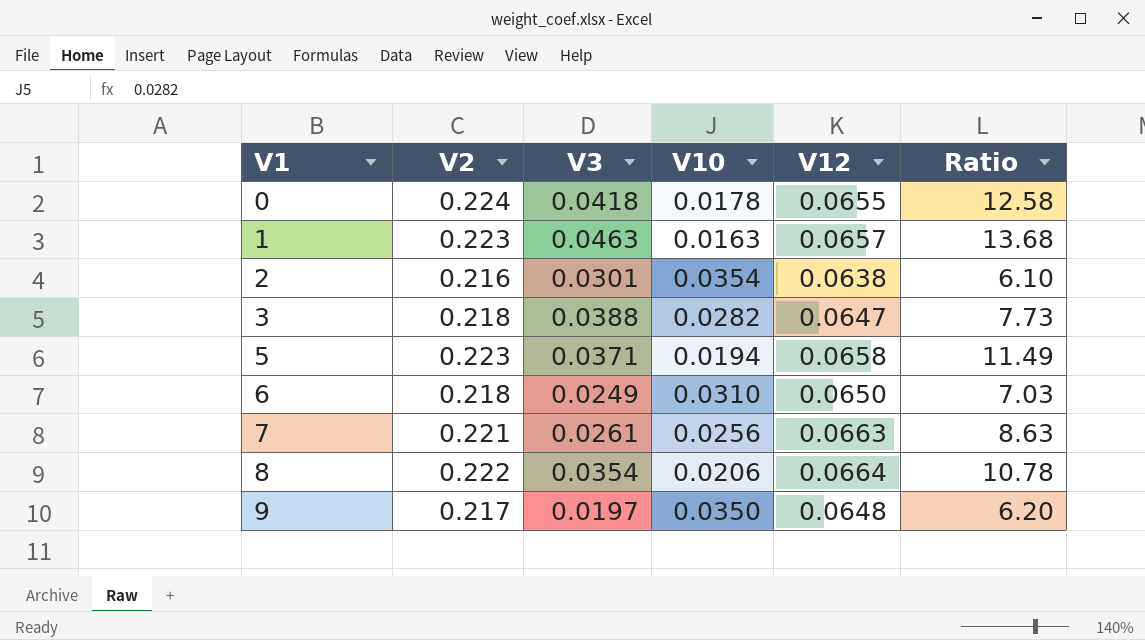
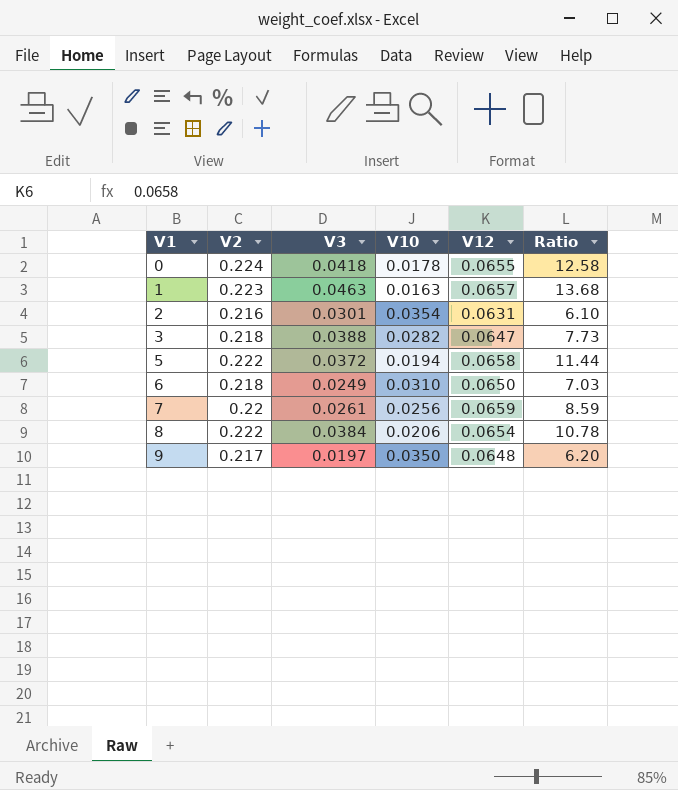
2 | V12: 0.0638 -> 0.0631
5 | V2: 0.223 -> 0.222
5 | V3: 0.0371 -> 0.0372
5 | Ratio: 11.49 -> 11.44
7 | V2: 0.221 -> 0.22
7 | V12: 0.0663 -> 0.0659
7 | Ratio: 8.63 -> 8.59
8 | V3: 0.0354 -> 0.0384
8 | V12: 0.0664 -> 0.0654

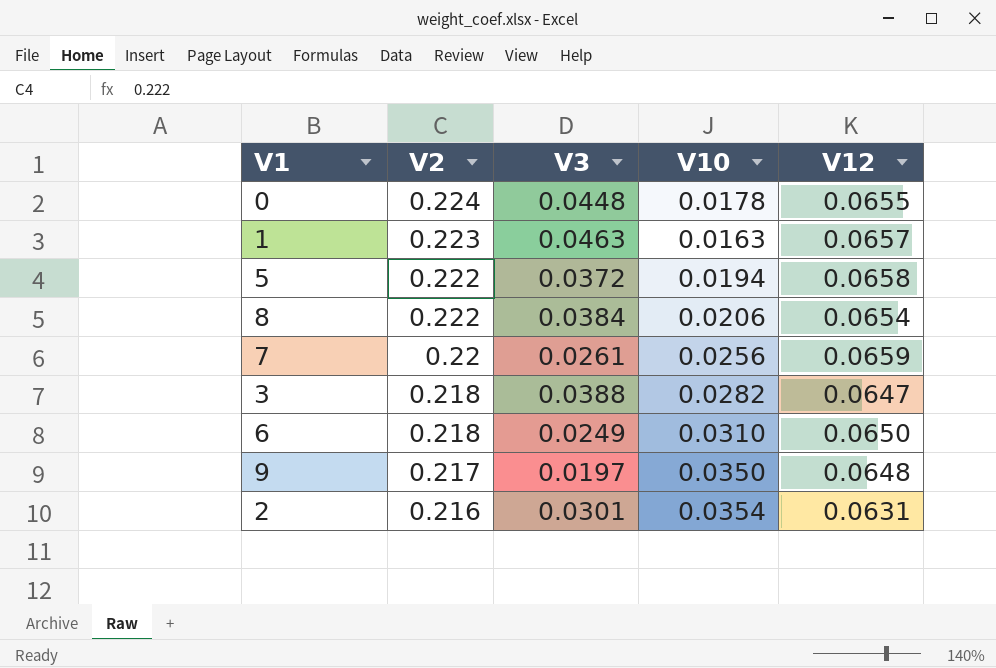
row order: V1 ascending -> V2 descending
column Ratio | formula: [V2] / [V10] -> none
0 | V3: 0.0418 -> 0.0448

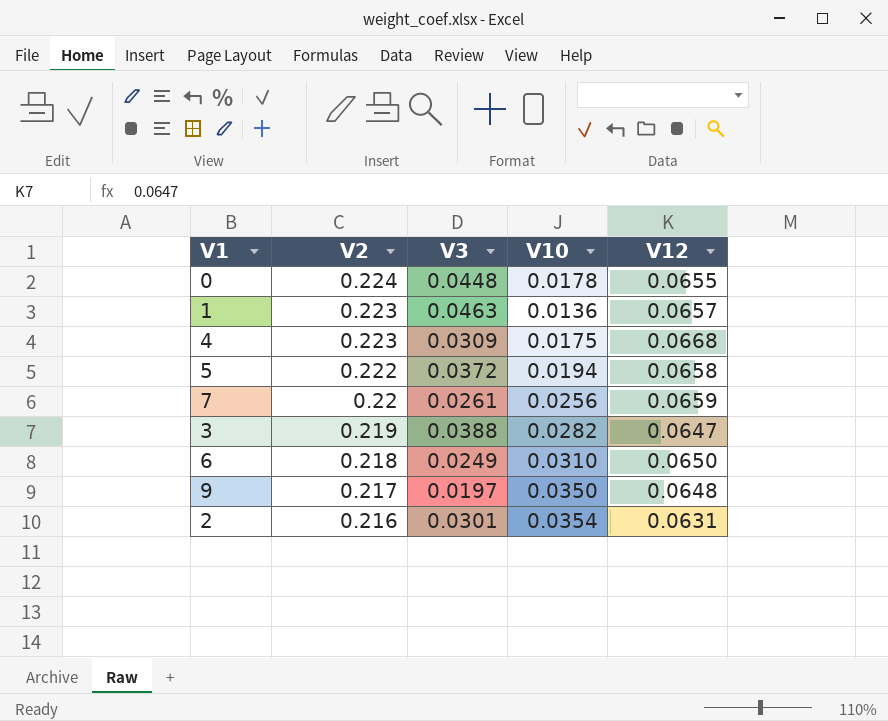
row 8: 0.222 | 0.0384 | 0.0206 | 0.0654 -> none
1 | V10: 0.0163 -> 0.0136
row 4: none -> 0.223 | 0.0309 | 0.0175 | 0.0668
3 | V2: 0.218 -> 0.219

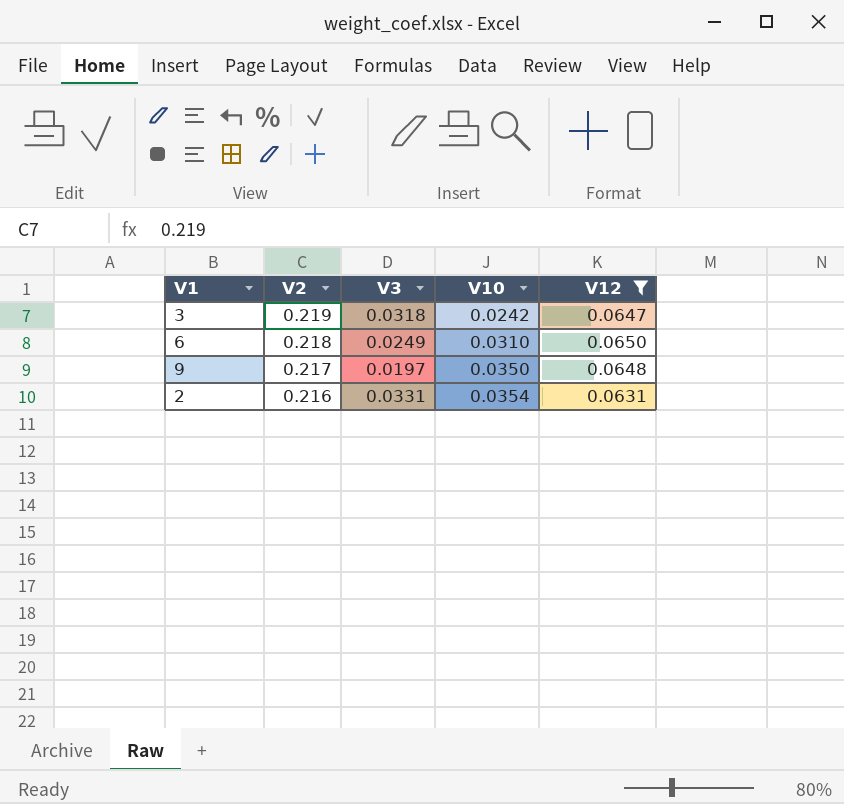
filter: none -> V12 <= 0.0650
3 | V3: 0.0388 -> 0.0318
3 | V10: 0.0282 -> 0.0242
2 | V3: 0.0301 -> 0.0331

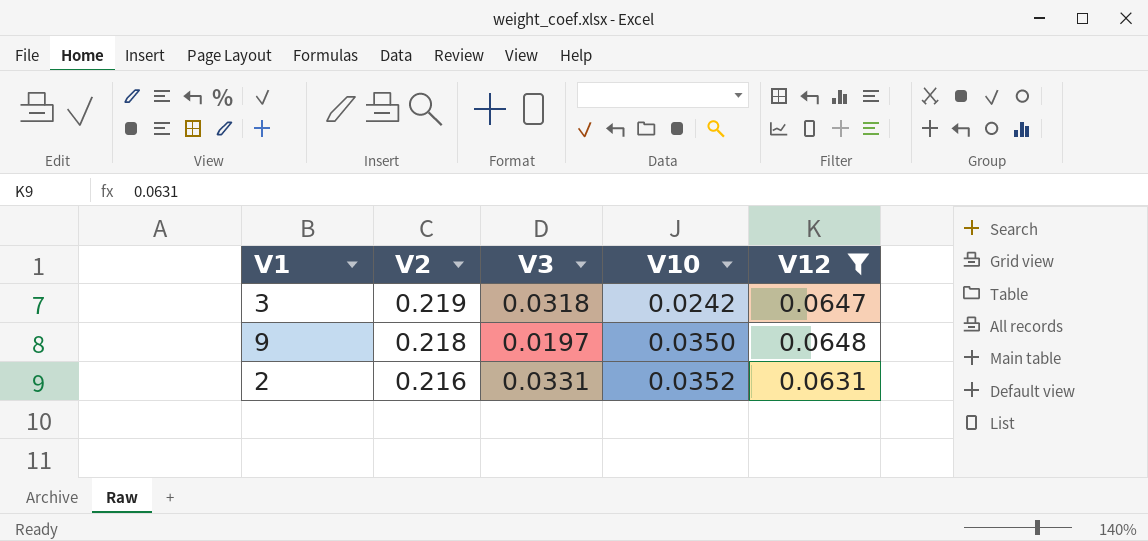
row 6: 0.218 | 0.0249 | 0.0310 | 0.0650 -> none
9 | V2: 0.217 -> 0.218
2 | V10: 0.0354 -> 0.0352

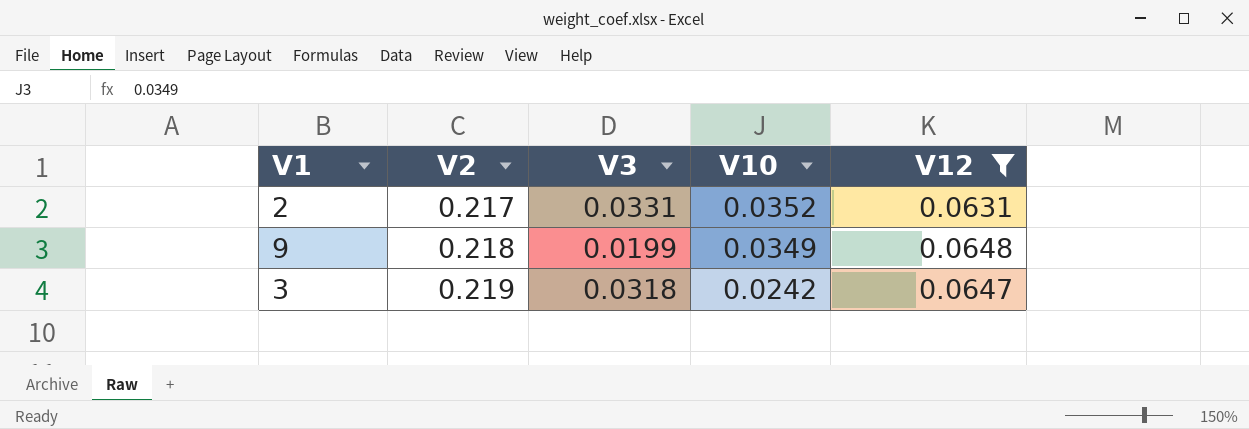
row order: V2 descending -> V2 ascending
2 | V2: 0.216 -> 0.217
9 | V3: 0.0197 -> 0.0199
9 | V10: 0.0350 -> 0.0349

